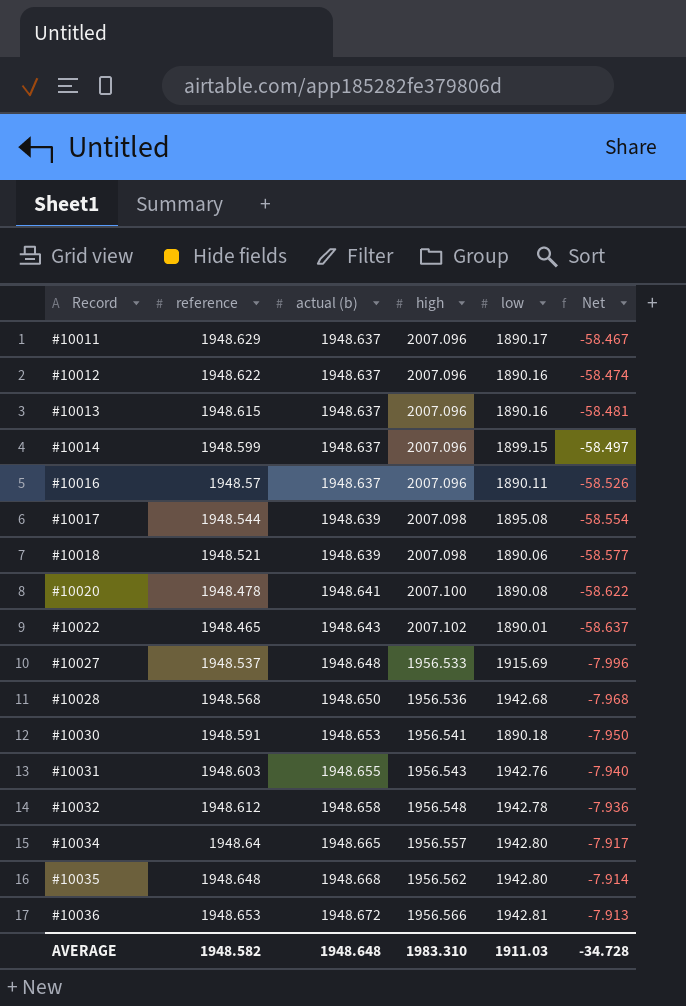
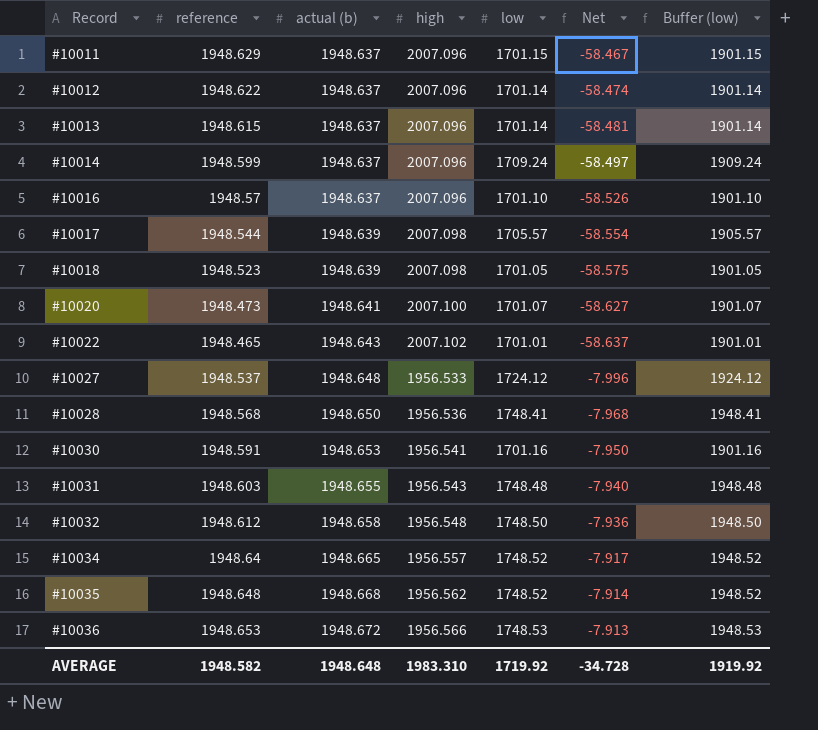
column Buffer (low) | formula: none -> [low] + 200
#10011 | low: 1890.17 -> 1701.15
#10012 | low: 1890.16 -> 1701.14
#10013 | low: 1890.16 -> 1701.14
#10014 | low: 1899.15 -> 1709.24
#10016 | low: 1890.11 -> 1701.10
#10017 | low: 1895.08 -> 1705.57
#10018 | reference: 1948.521 -> 1948.523
#10018 | low: 1890.06 -> 1701.05
#10018 | Net: -58.577 -> -58.575
#10020 | reference: 1948.478 -> 1948.473
#10020 | low: 1890.08 -> 1701.07
#10020 | Net: -58.622 -> -58.627
#10022 | low: 1890.01 -> 1701.01
#10027 | low: 1915.69 -> 1724.12
#10028 | low: 1942.68 -> 1748.41
#10030 | low: 1890.18 -> 1701.16
#10031 | low: 1942.76 -> 1748.48
#10032 | low: 1942.78 -> 1748.50
#10034 | low: 1942.80 -> 1748.52
#10035 | low: 1942.80 -> 1748.52
#10036 | low: 1942.81 -> 1748.53
AVERAGE | low: 1911.03 -> 1719.92

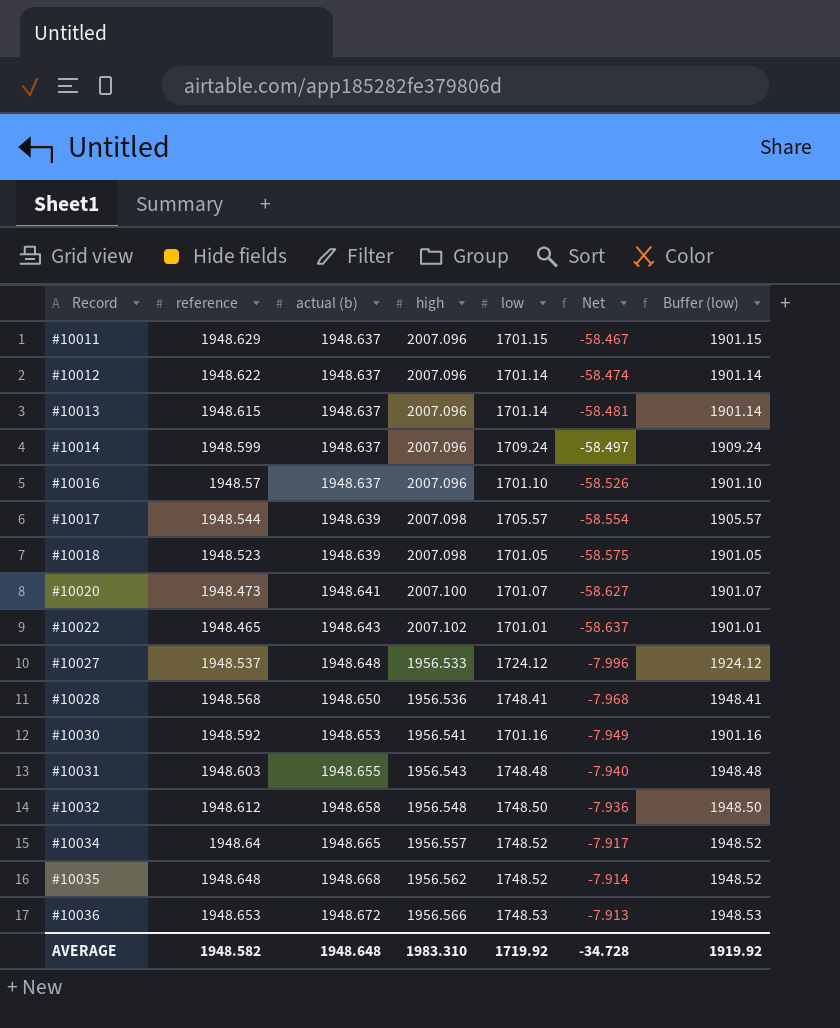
#10030 | reference: 1948.591 -> 1948.592
#10030 | Net: -7.950 -> -7.949

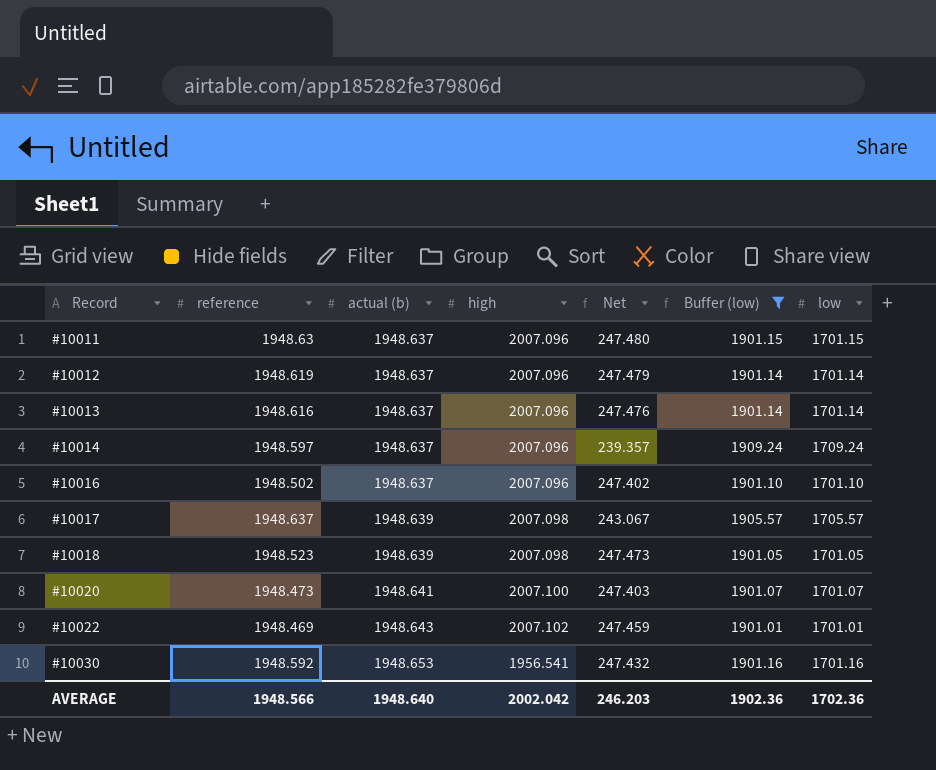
filter: none -> Buffer (low) <= 1909.24
column Net | formula: [reference] - [high] -> [reference] - [low]
column low | position: 5 -> 7
#10011 | reference: 1948.629 -> 1948.63
#10012 | reference: 1948.622 -> 1948.619
#10013 | reference: 1948.615 -> 1948.616
#10014 | reference: 1948.599 -> 1948.597
#10016 | reference: 1948.57 -> 1948.502
#10017 | reference: 1948.544 -> 1948.637
#10022 | reference: 1948.465 -> 1948.469
AVERAGE | reference: 1948.582 -> 1948.566
AVERAGE | actual (b): 1948.648 -> 1948.640
AVERAGE | high: 1983.310 -> 2002.042
AVERAGE | Net: -34.728 -> 246.203
AVERAGE | Buffer (low): 1919.92 -> 1902.36
AVERAGE | low: 1719.92 -> 1702.36

